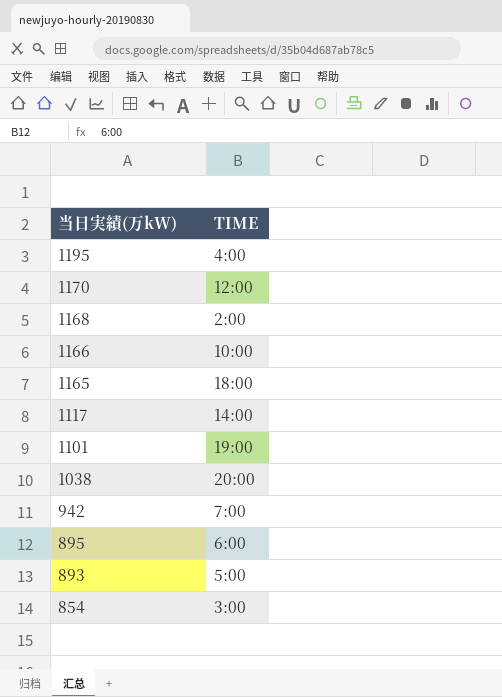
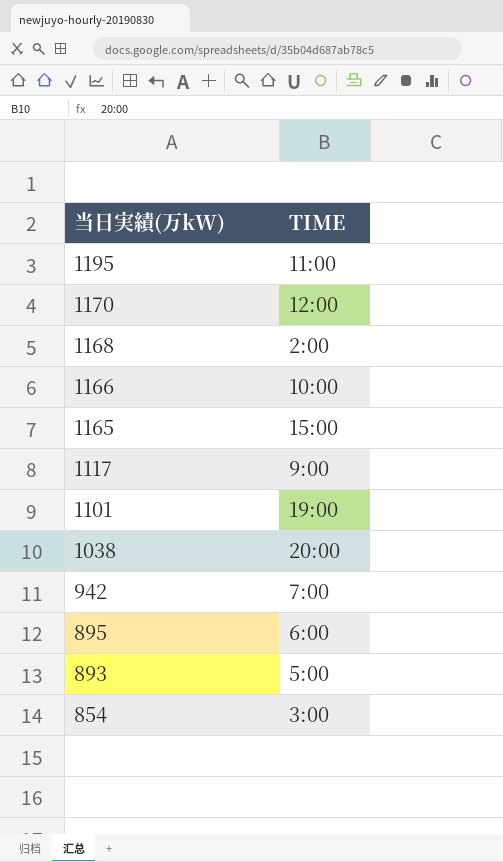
1195 | TIME: 4:00 -> 11:00
1165 | TIME: 18:00 -> 15:00
1117 | TIME: 14:00 -> 9:00

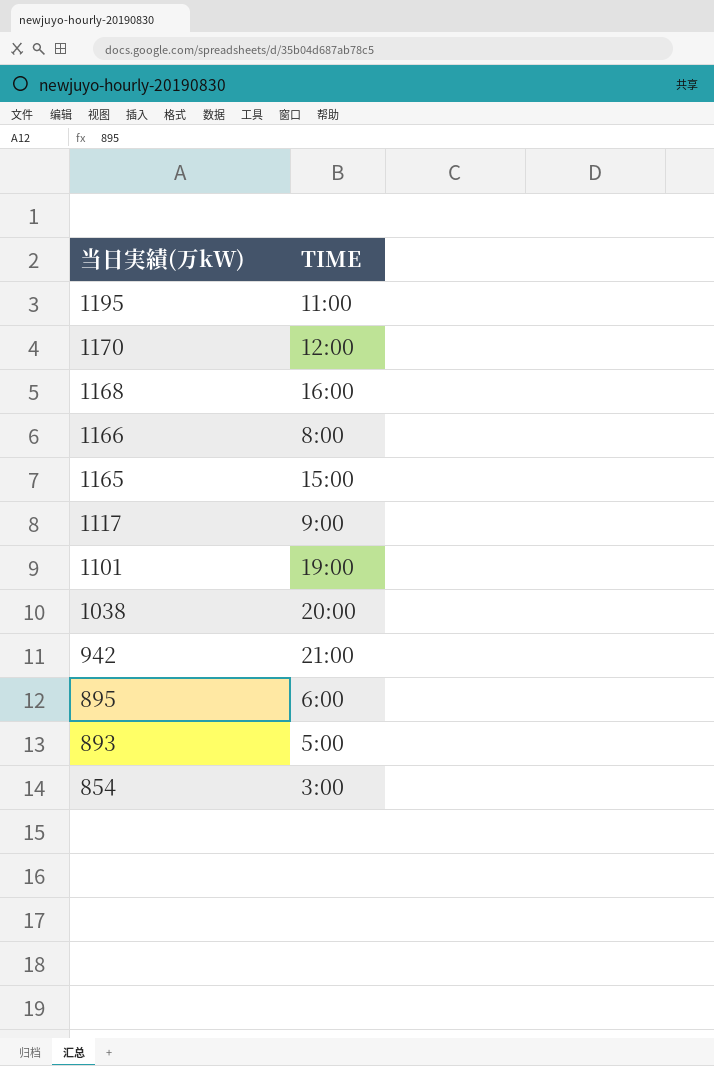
1168 | TIME: 2:00 -> 16:00
1166 | TIME: 10:00 -> 8:00
942 | TIME: 7:00 -> 21:00

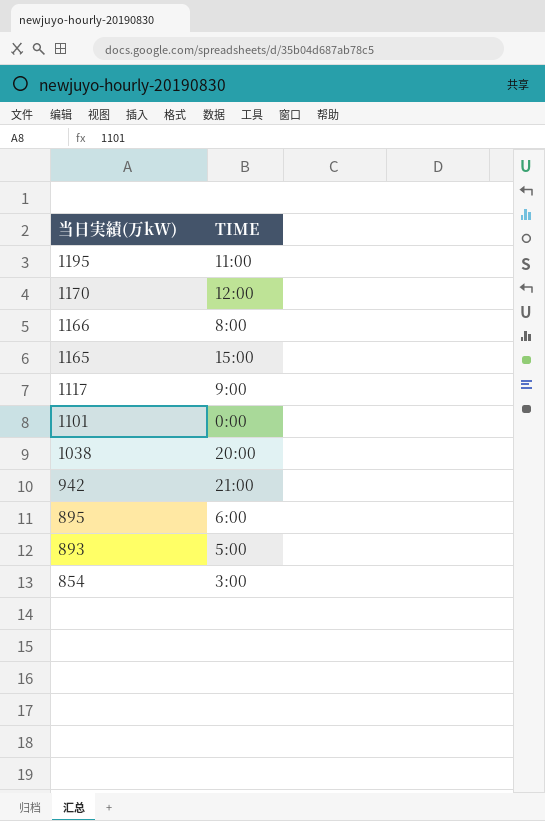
row 1168: 16:00 -> none
1101 | TIME: 19:00 -> 0:00

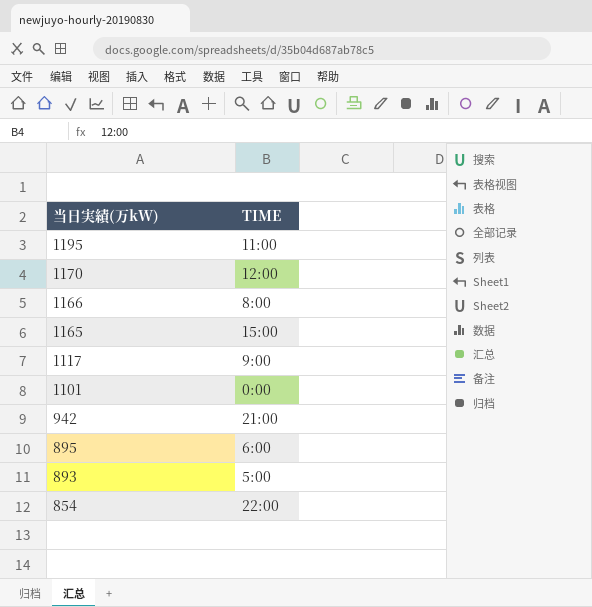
row 1038: 20:00 -> none
854 | TIME: 3:00 -> 22:00

